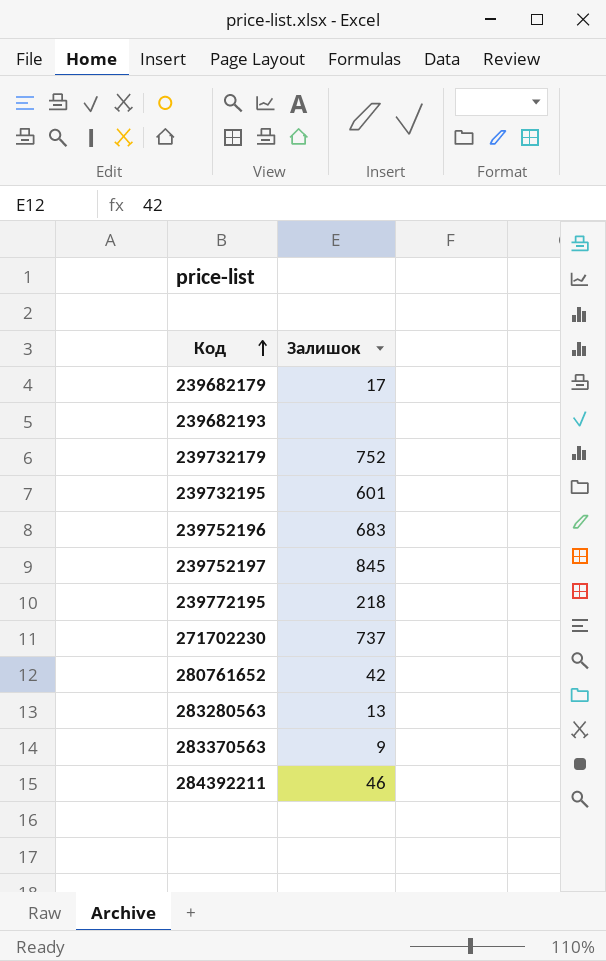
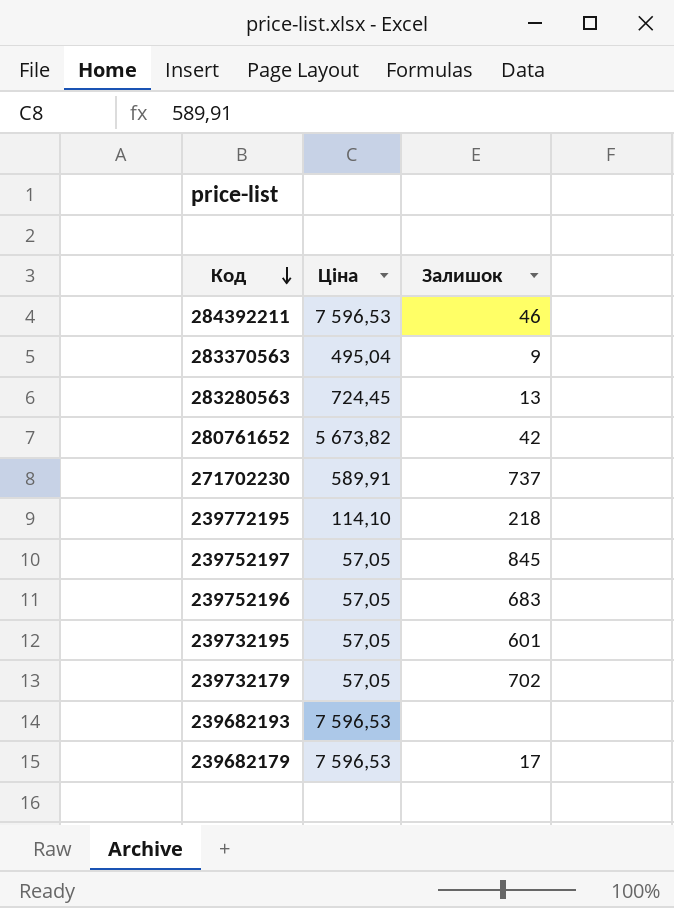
row order: Код ascending -> Код descending
column Ціна | position: none -> 2
239732179 | Залишок: 752 -> 702

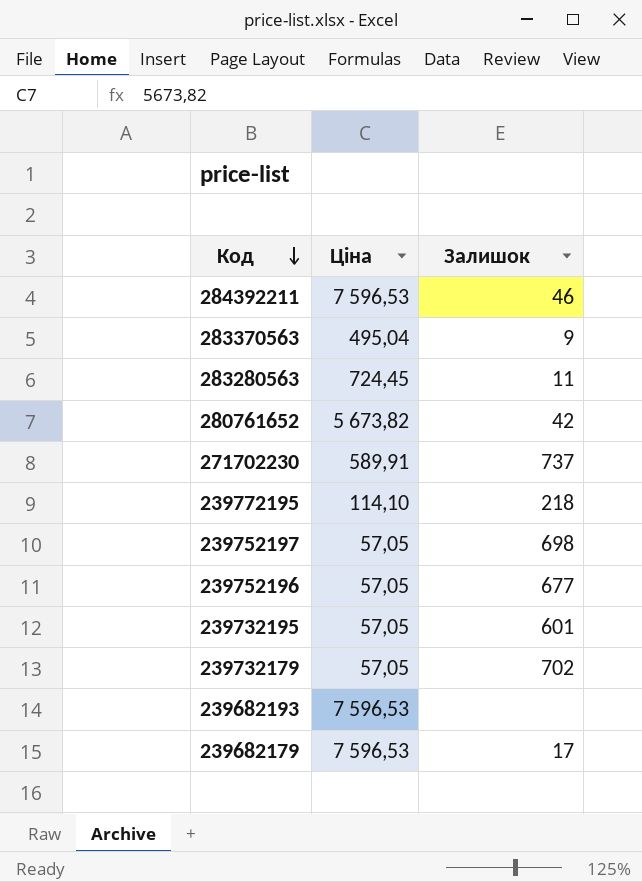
283280563 | Залишок: 13 -> 11
239752197 | Залишок: 845 -> 698
239752196 | Залишок: 683 -> 677

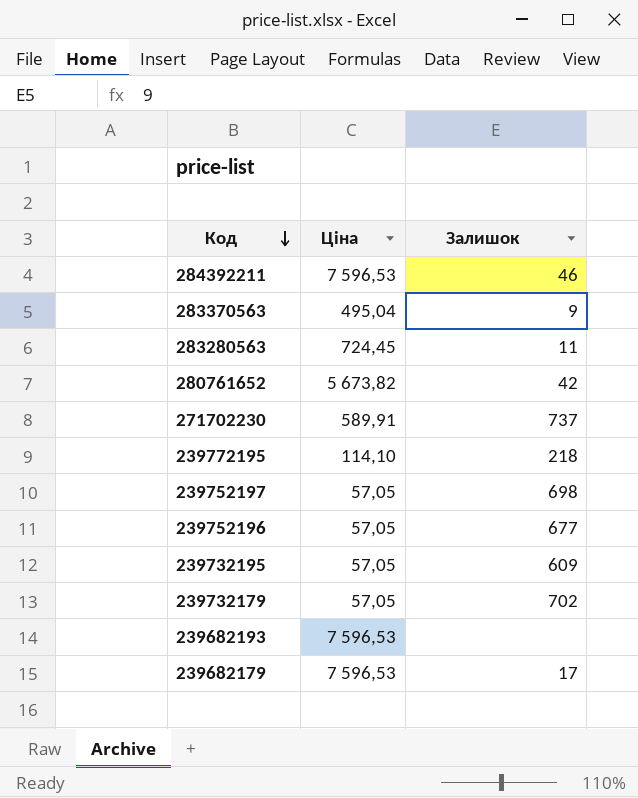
239732195 | Залишок: 601 -> 609

